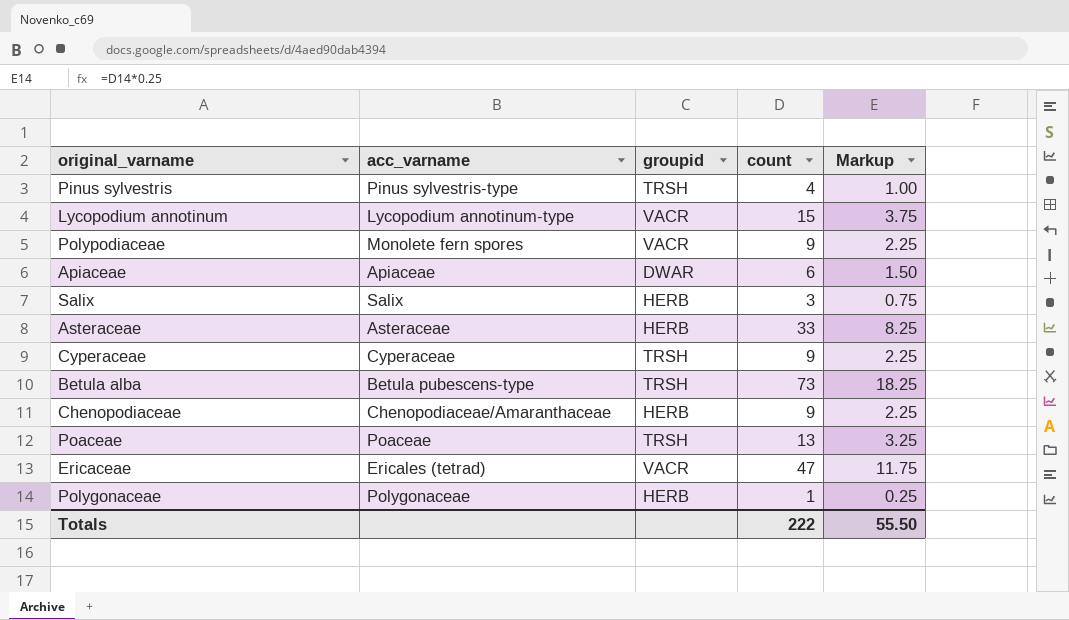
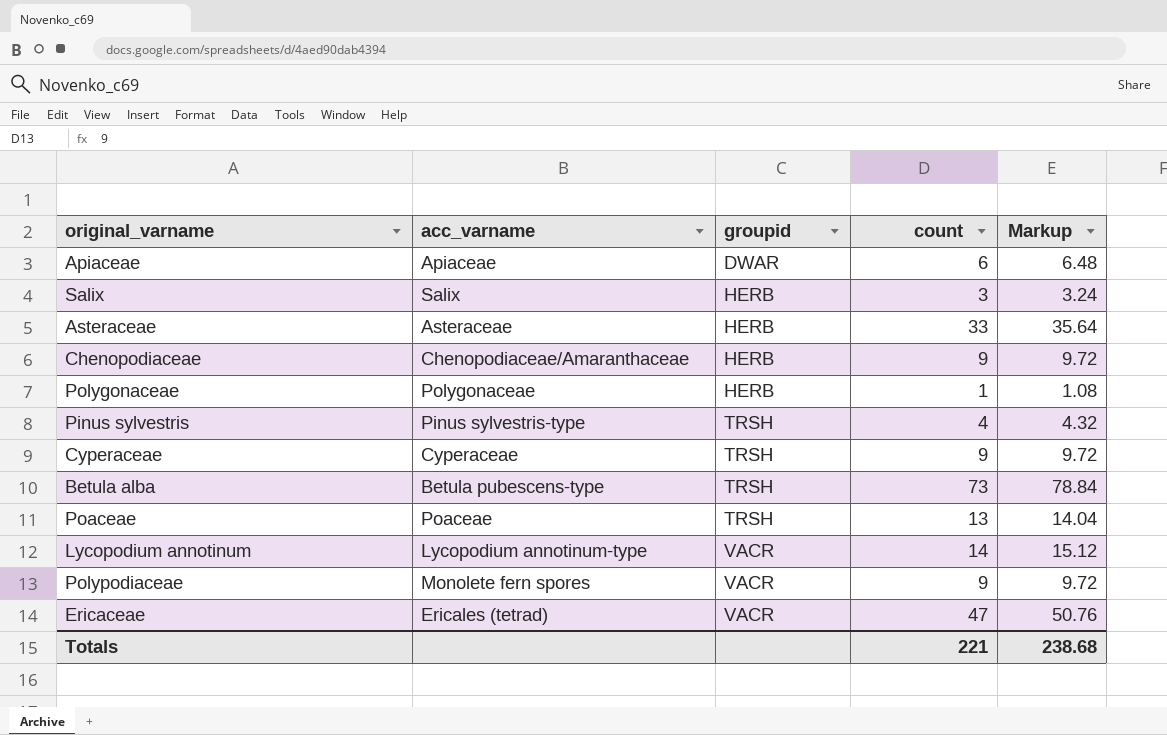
row order: none -> groupid ascending
column Markup | formula: [count] * 0.25 -> [count] * 1.08
Lycopodium annotinum | count: 15 -> 14
Totals | count: 222 -> 221
Totals | Markup: 55.50 -> 238.68

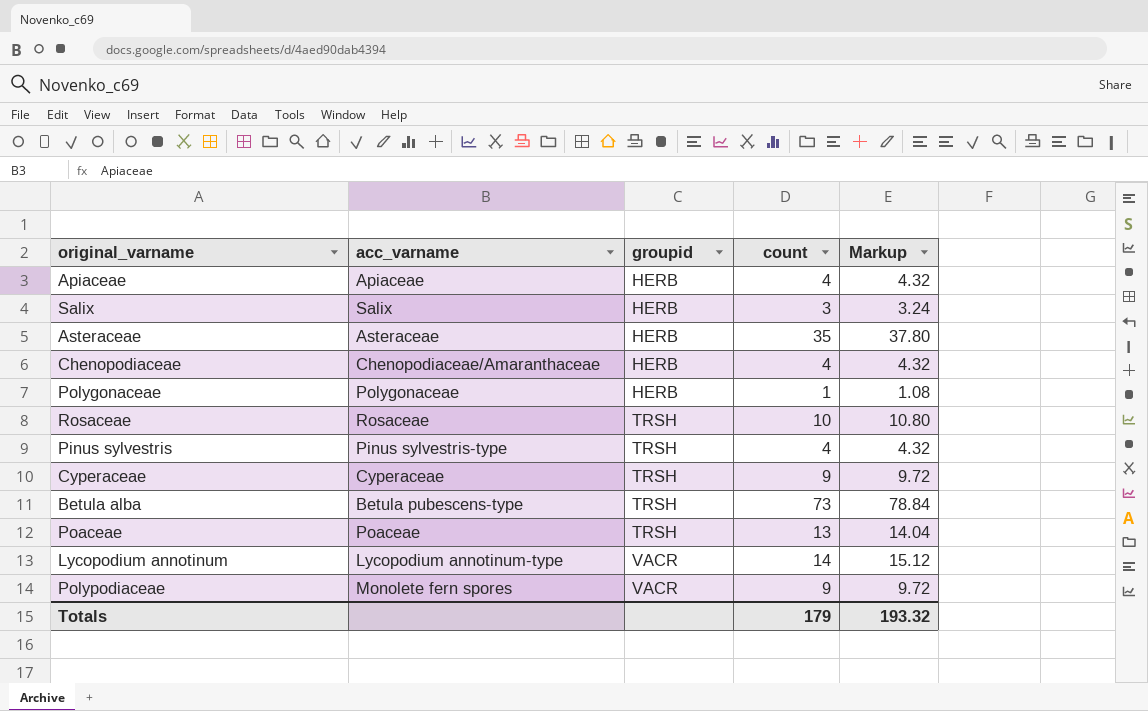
row Ericaceae: Ericales (tetrad) | VACR | 47 | 50.76 -> none
Apiaceae | groupid: DWAR -> HERB
Apiaceae | count: 6 -> 4
Apiaceae | Markup: 6.48 -> 4.32
Asteraceae | count: 33 -> 35
Asteraceae | Markup: 35.64 -> 37.80
Chenopodiaceae | count: 9 -> 4
Chenopodiaceae | Markup: 9.72 -> 4.32
row Rosaceae: none -> Rosaceae | TRSH | 10 | 10.80
Totals | count: 221 -> 179
Totals | Markup: 238.68 -> 193.32

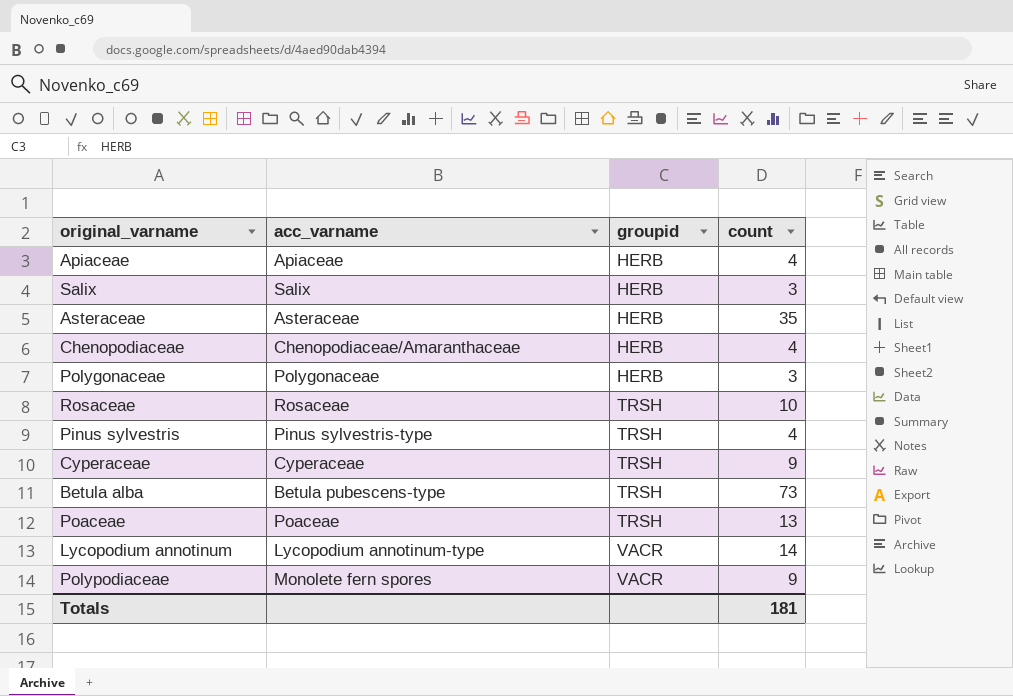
column Markup | formula: [count] * 1.08 -> none
Polygonaceae | count: 1 -> 3
Totals | count: 179 -> 181

